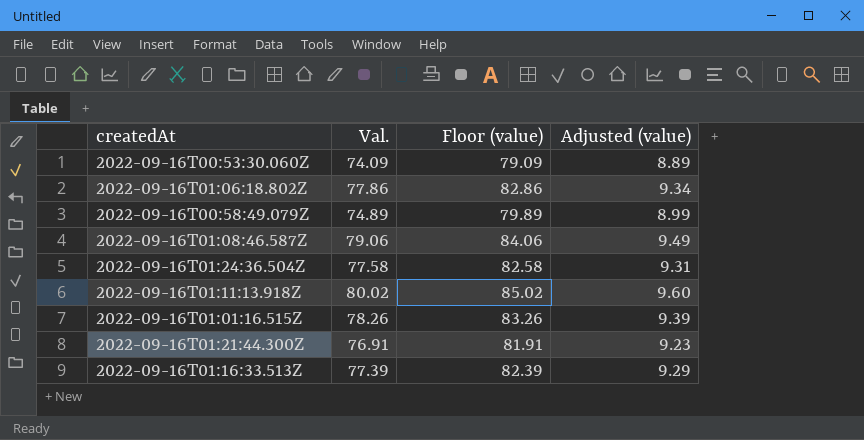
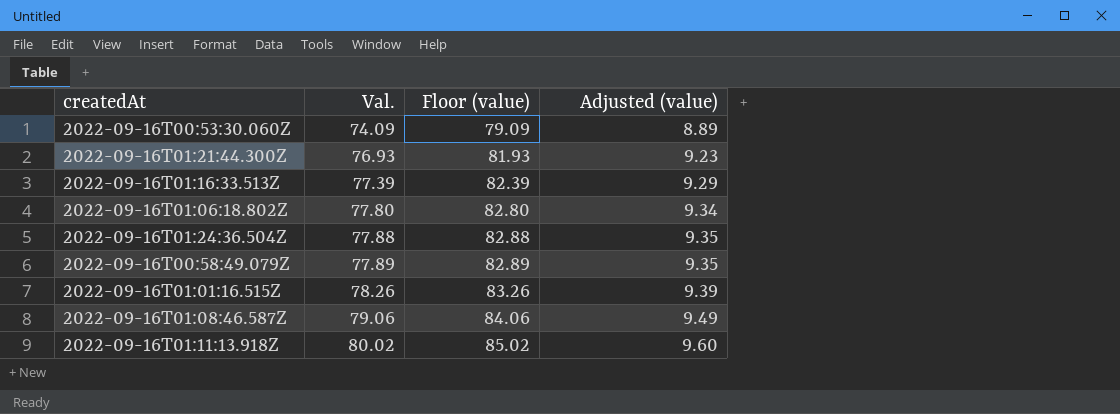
row order: none -> Val. ascending
2022-09-16T01:21:44.300Z | Val.: 76.91 -> 76.93
2022-09-16T01:21:44.300Z | Floor (value): 81.91 -> 81.93
2022-09-16T01:06:18.802Z | Val.: 77.86 -> 77.80
2022-09-16T01:06:18.802Z | Floor (value): 82.86 -> 82.80
2022-09-16T01:24:36.504Z | Val.: 77.58 -> 77.88
2022-09-16T01:24:36.504Z | Floor (value): 82.58 -> 82.88
2022-09-16T01:24:36.504Z | Adjusted (value): 9.31 -> 9.35
2022-09-16T00:58:49.079Z | Val.: 74.89 -> 77.89
2022-09-16T00:58:49.079Z | Floor (value): 79.89 -> 82.89
2022-09-16T00:58:49.079Z | Adjusted (value): 8.99 -> 9.35

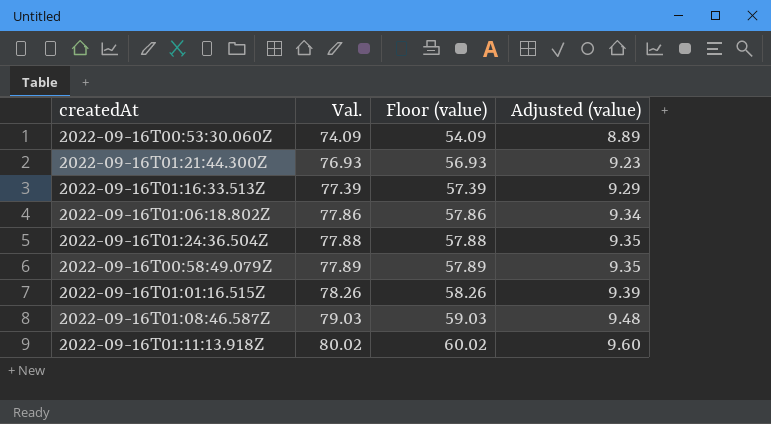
column Floor (value) | formula: [Val.] + 5 -> [Val.] - 20
2022-09-16T01:06:18.802Z | Val.: 77.80 -> 77.86
2022-09-16T01:08:46.587Z | Val.: 79.06 -> 79.03
2022-09-16T01:08:46.587Z | Adjusted (value): 9.49 -> 9.48

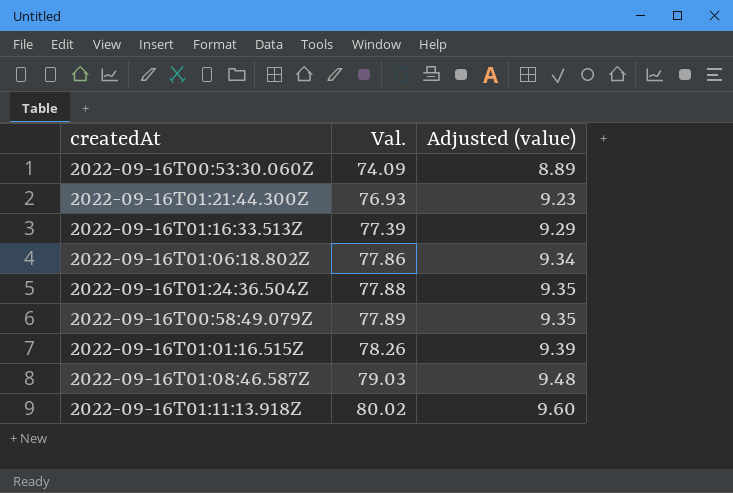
column Floor (value) | formula: [Val.] - 20 -> none

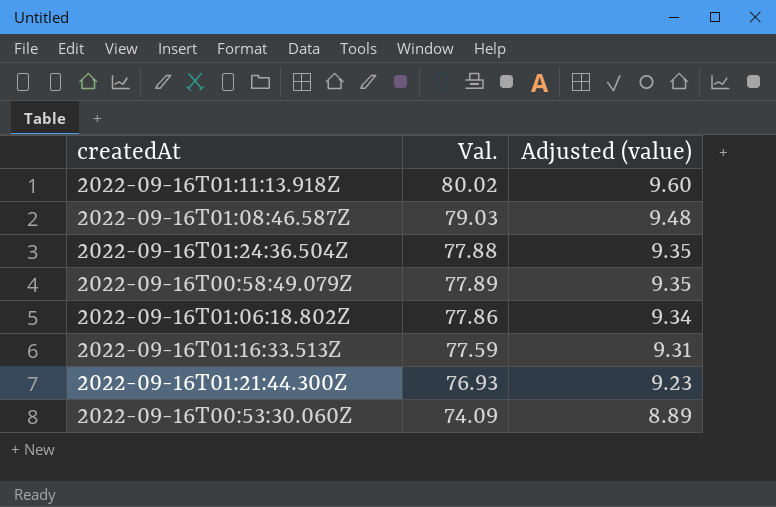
row order: Val. ascending -> Adjusted (value) descending
row 2022-09-16T01:01:16.515Z: 78.26 | 9.39 -> none
2022-09-16T01:16:33.513Z | Val.: 77.39 -> 77.59
2022-09-16T01:16:33.513Z | Adjusted (value): 9.29 -> 9.31

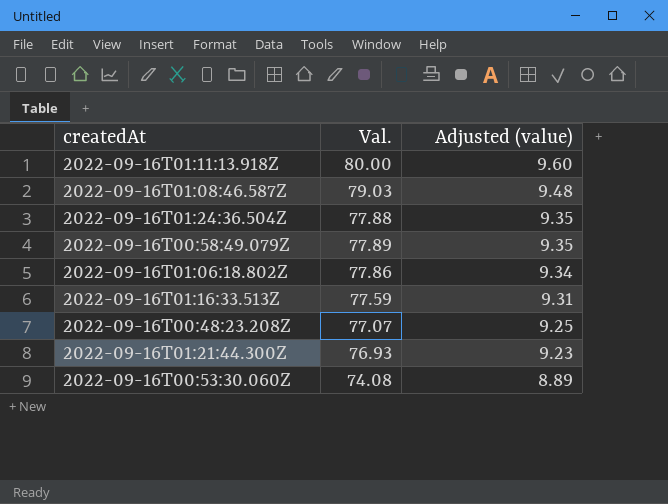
2022-09-16T01:11:13.918Z | Val.: 80.02 -> 80.00
row 2022-09-16T00:48:23.208Z: none -> 77.07 | 9.25
2022-09-16T00:53:30.060Z | Val.: 74.09 -> 74.08

